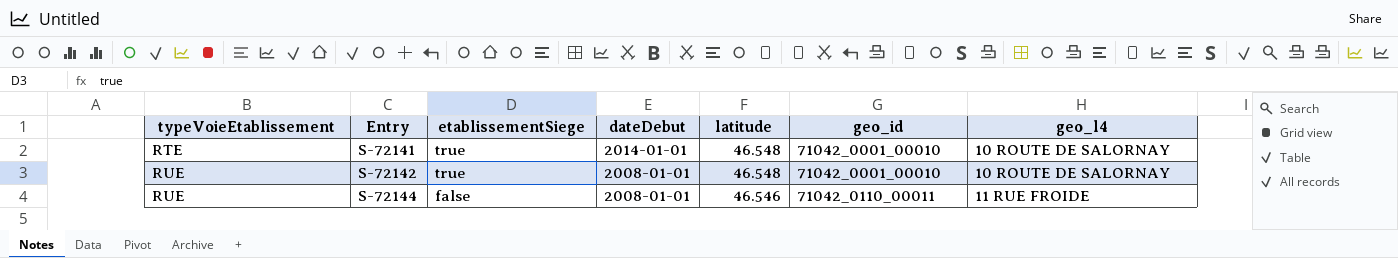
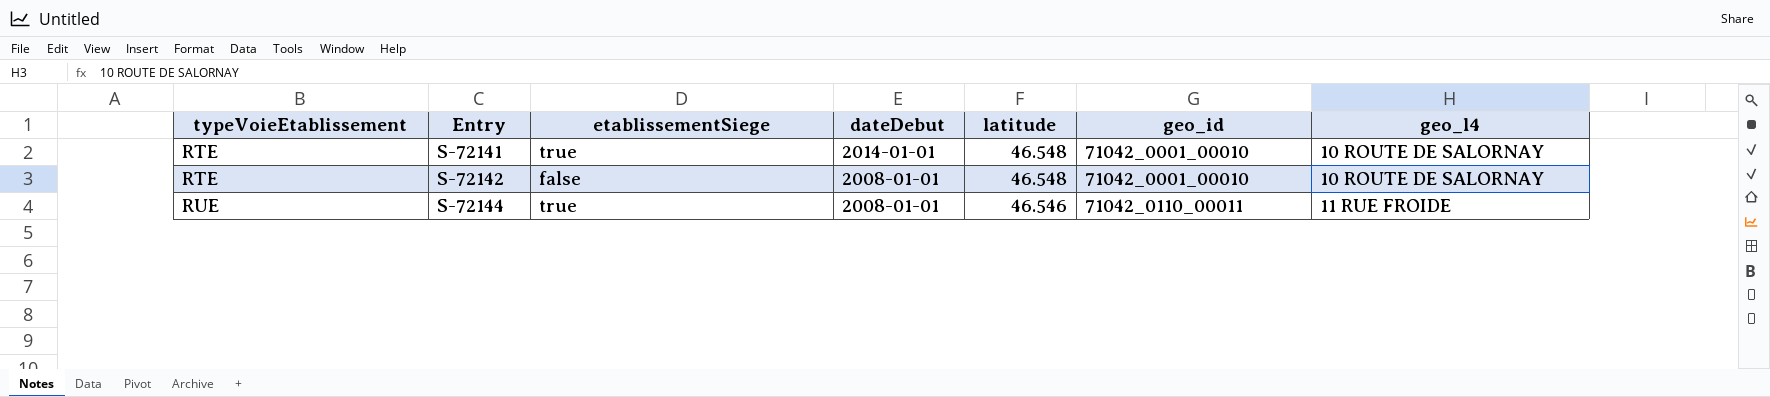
S-72142 | typeVoieEtablissement: RUE -> RTE
S-72142 | etablissementSiege: true -> false
S-72144 | etablissementSiege: false -> true

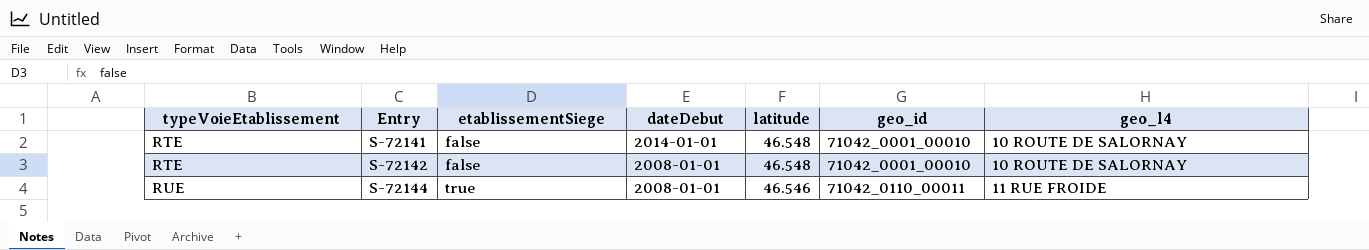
S-72141 | etablissementSiege: true -> false

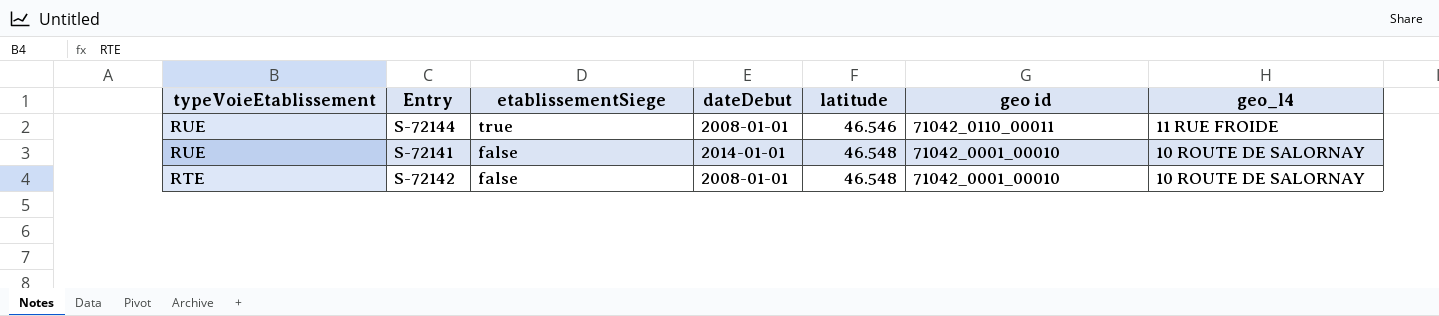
row order: typeVoieEtablissement ascending -> typeVoieEtablissement descending
column name: geo_id -> geo id
S-72141 | typeVoieEtablissement: RTE -> RUE

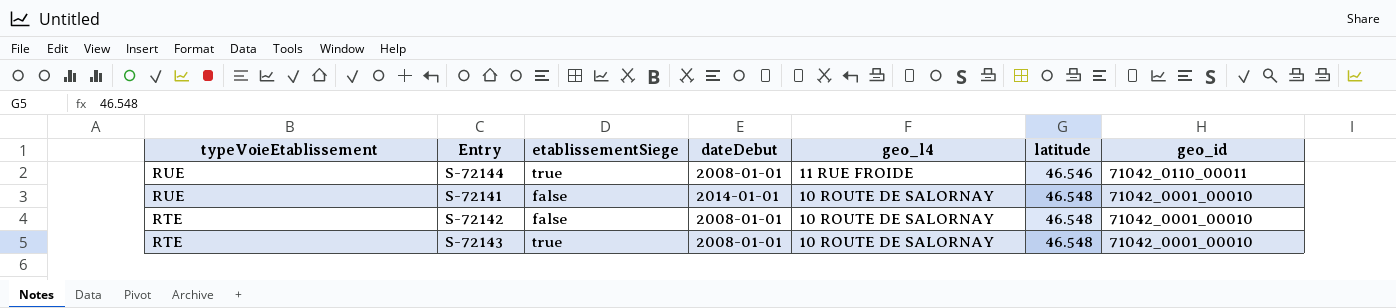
column geo_l4 | position: 7 -> 5
column name: geo id -> geo_id
row S-72143: none -> RTE | true | 2008-01-01 | 10 ROUTE DE SALORNAY | 46.548 | 71042_0001_00010

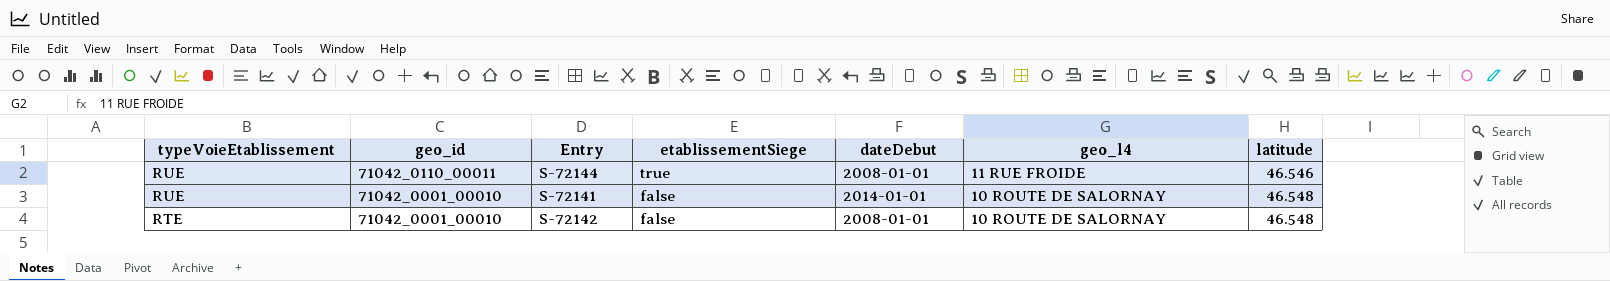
column geo_id | position: 7 -> 2
row S-72143: RTE | true | 2008-01-01 | 10 ROUTE DE SALORNAY | 46.548 | 71042_0001_00010 -> none

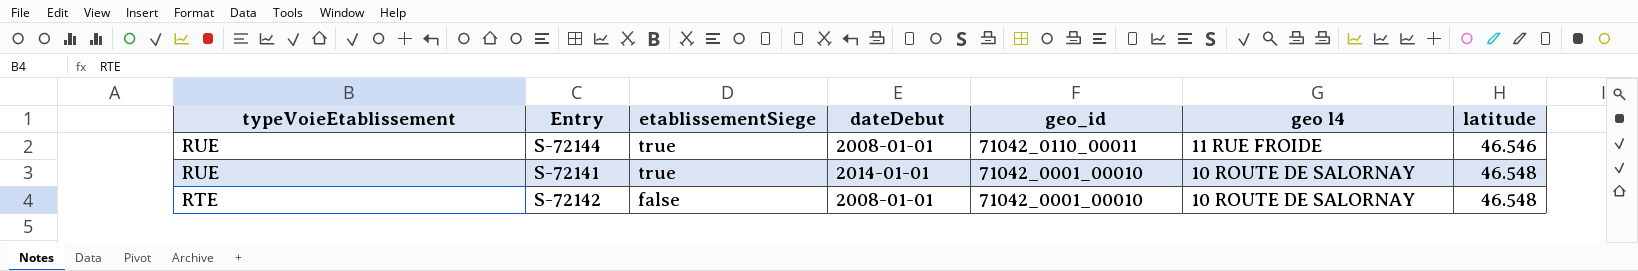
column geo_id | position: 2 -> 5
column name: geo_l4 -> geo l4
S-72141 | etablissementSiege: false -> true

